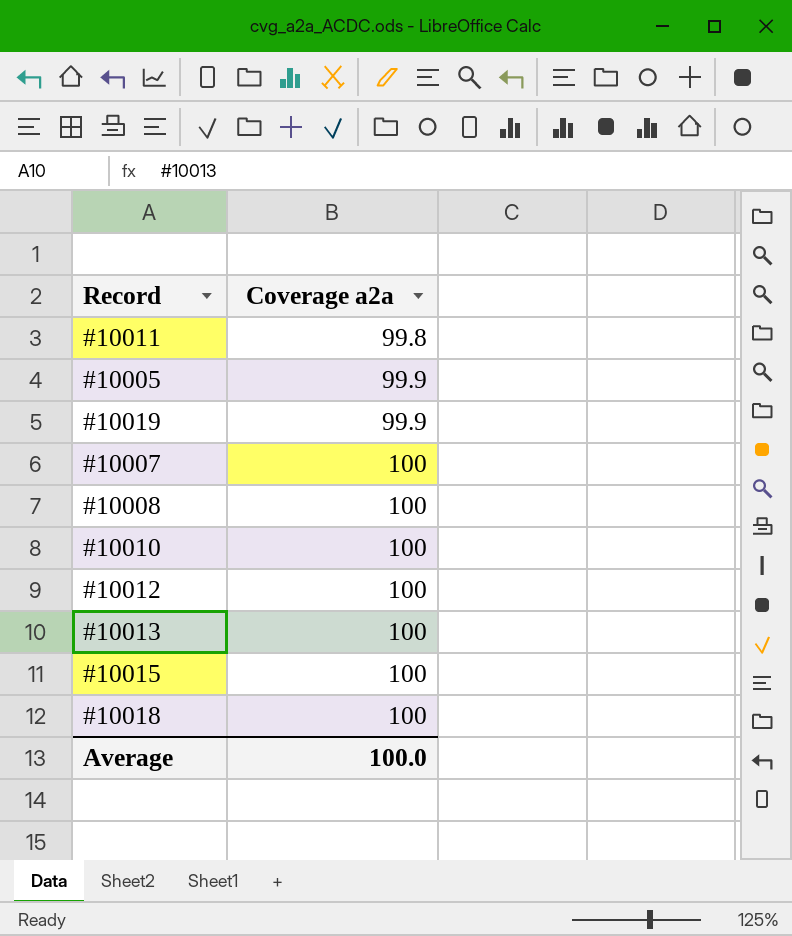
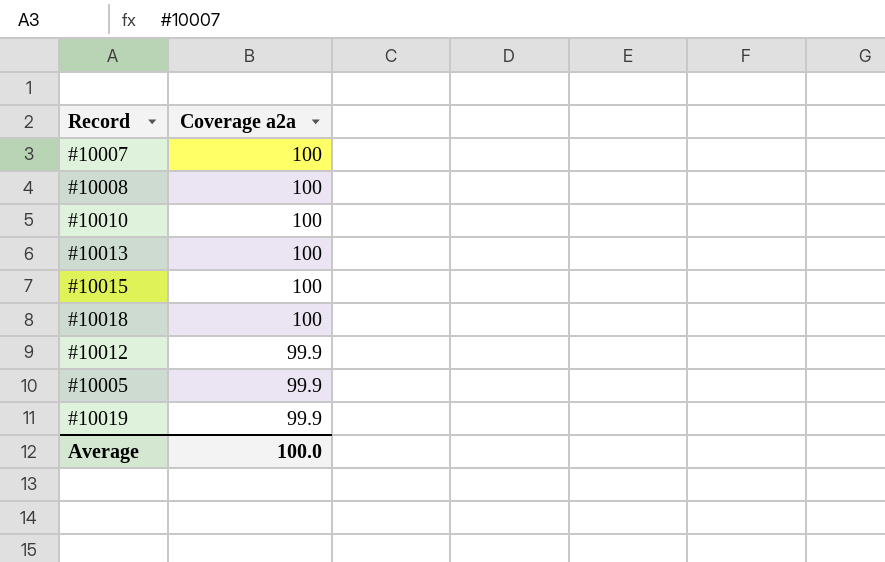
row order: Coverage a2a ascending -> Coverage a2a descending
row #10011: 99.8 -> none
#10012 | Coverage a2a: 100 -> 99.9

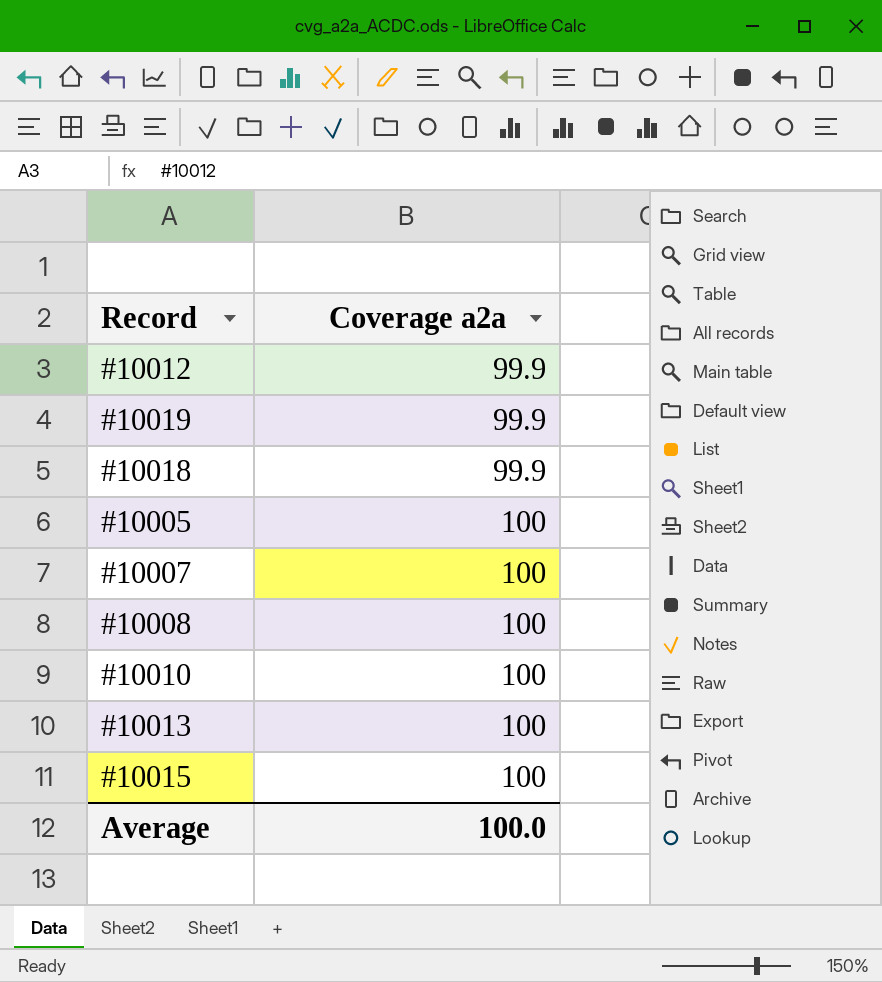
row order: Coverage a2a descending -> Coverage a2a ascending
#10018 | Coverage a2a: 100 -> 99.9
#10005 | Coverage a2a: 99.9 -> 100

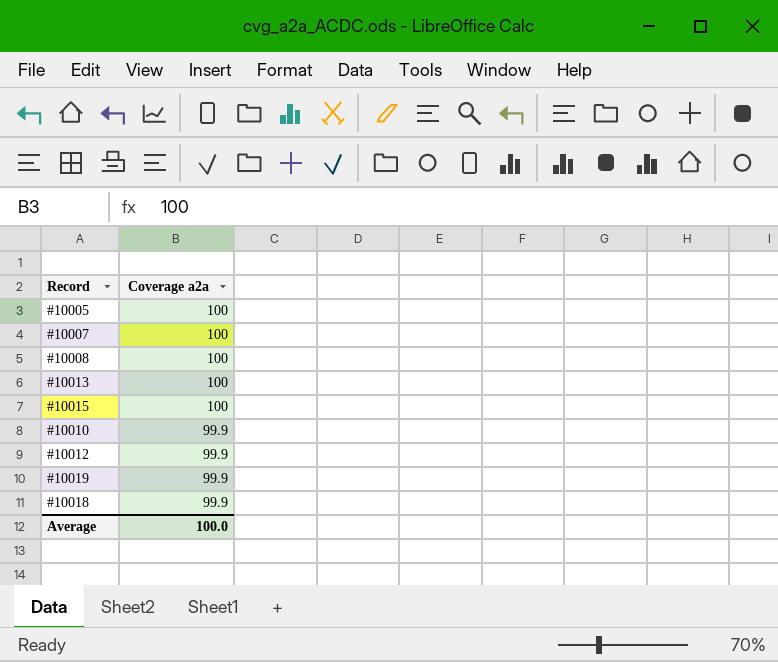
row order: Coverage a2a ascending -> Coverage a2a descending
#10010 | Coverage a2a: 100 -> 99.9

